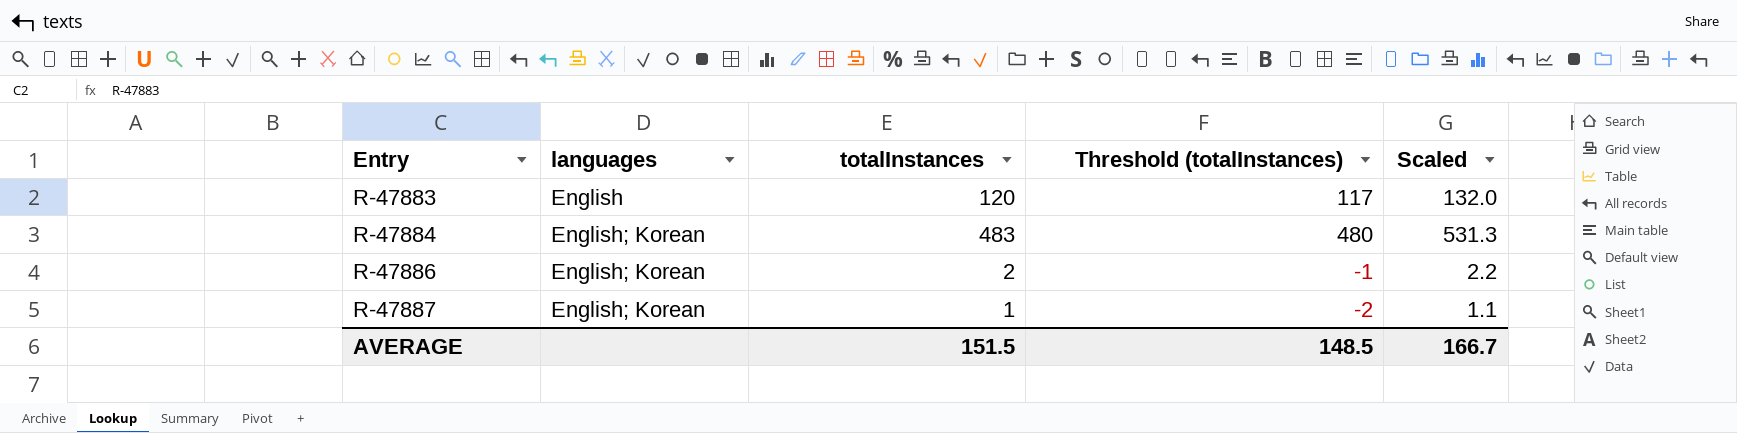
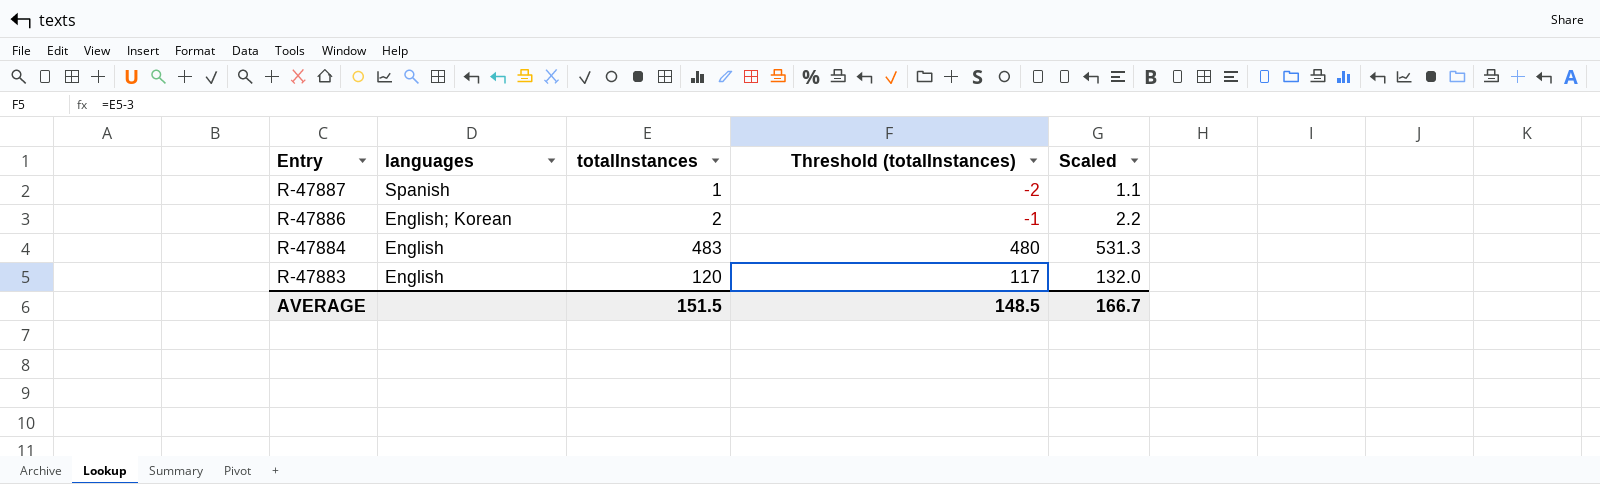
row order: Entry ascending -> Entry descending
R-47887 | languages: English; Korean -> Spanish
R-47884 | languages: English; Korean -> English

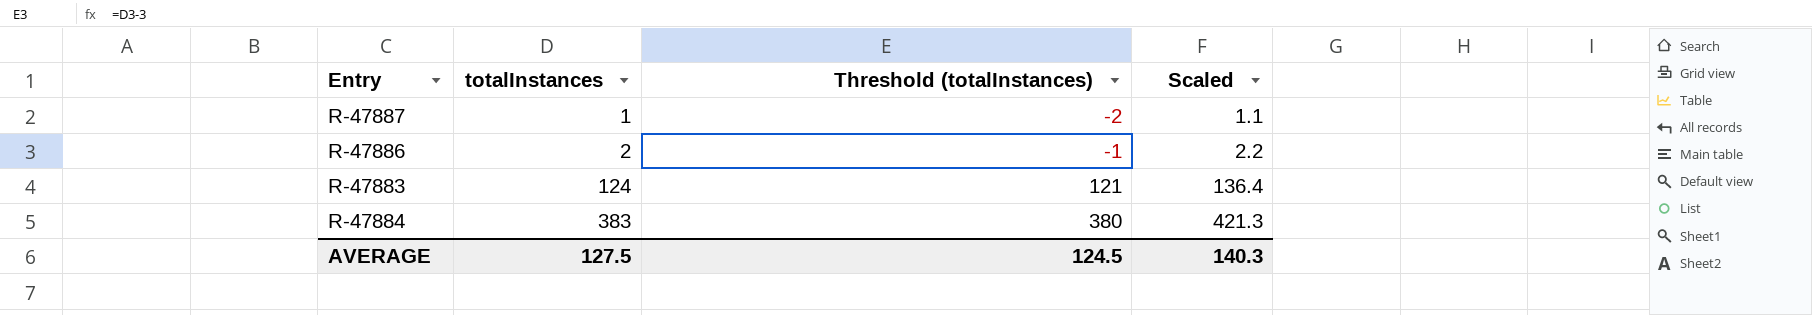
row order: Entry descending -> totalInstances ascending
column languages | position: 2 -> none
R-47883 | totalInstances: 120 -> 124
R-47883 | Threshold (totalInstances): 117 -> 121
R-47883 | Scaled: 132.0 -> 136.4
R-47884 | totalInstances: 483 -> 383
R-47884 | Threshold (totalInstances): 480 -> 380
R-47884 | Scaled: 531.3 -> 421.3
AVERAGE | totalInstances: 151.5 -> 127.5
AVERAGE | Threshold (totalInstances): 148.5 -> 124.5
AVERAGE | Scaled: 166.7 -> 140.3

